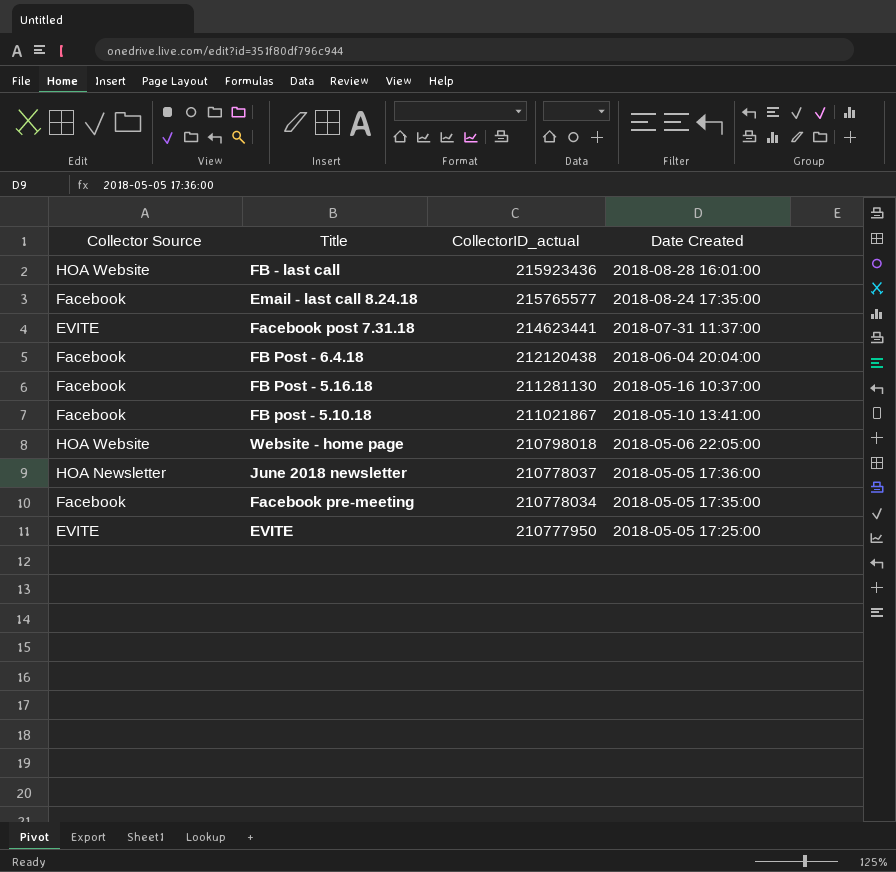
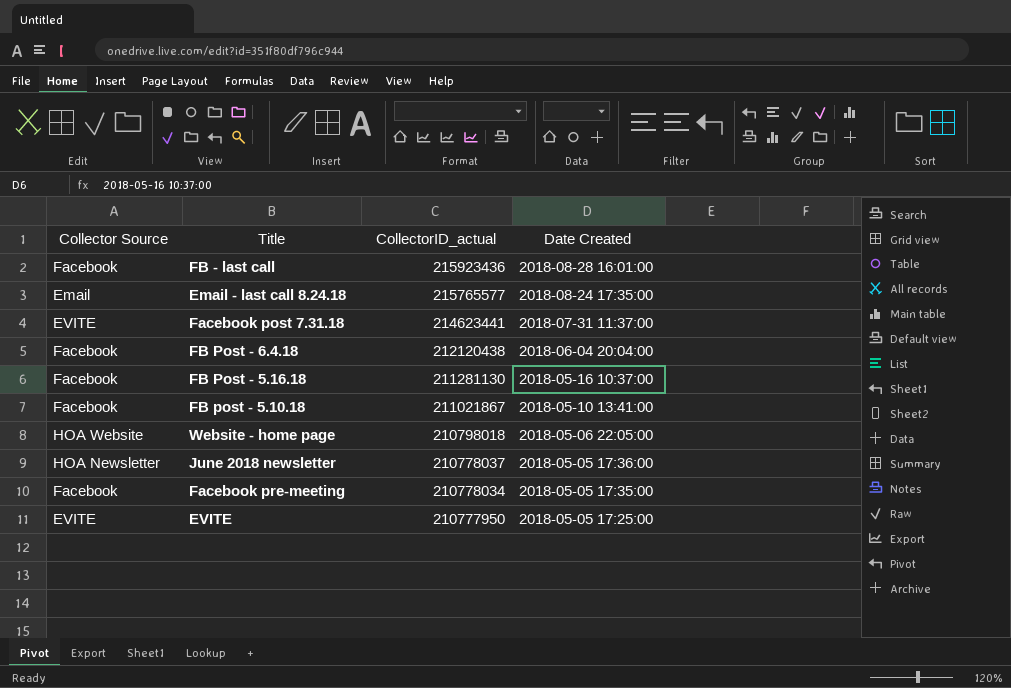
FB - last call | Collector Source: HOA Website -> Facebook
Email - last call 8.24.18 | Collector Source: Facebook -> Email

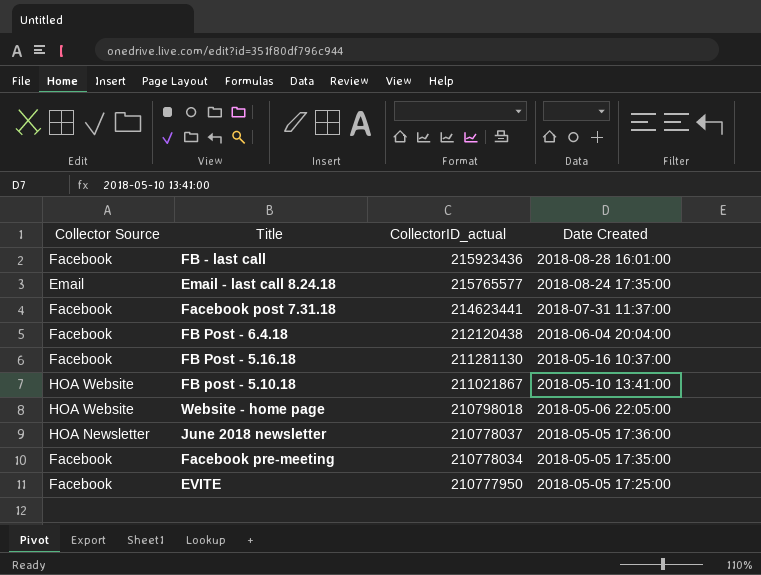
Facebook post 7.31.18 | Collector Source: EVITE -> Facebook
FB post - 5.10.18 | Collector Source: Facebook -> HOA Website
EVITE | Collector Source: EVITE -> Facebook

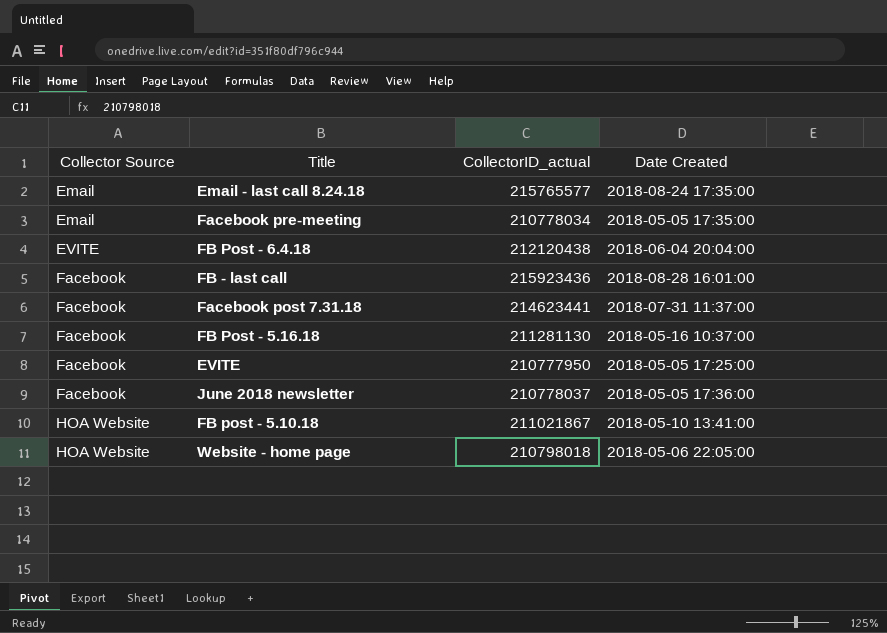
row order: CollectorID_actual descending -> Collector Source ascending
Facebook pre-meeting | Collector Source: Facebook -> Email
FB Post - 6.4.18 | Collector Source: Facebook -> EVITE
June 2018 newsletter | Collector Source: HOA Newsletter -> Facebook

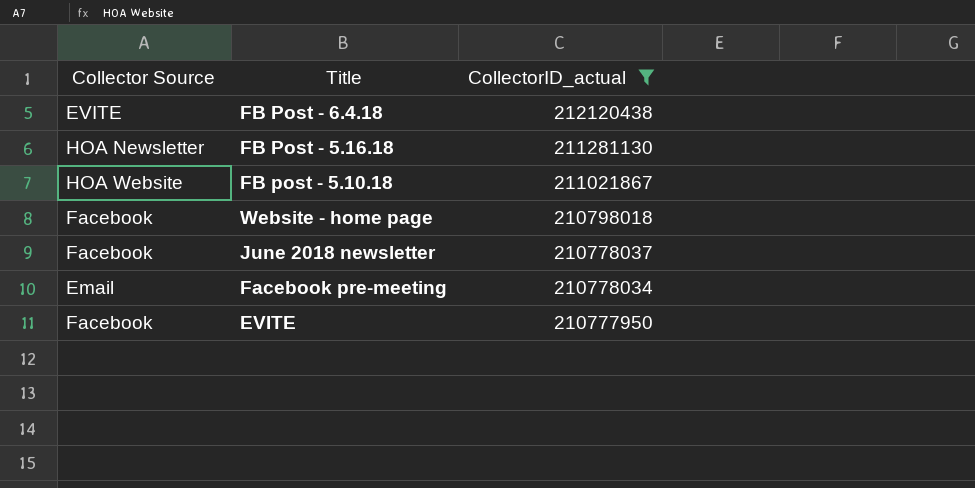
filter: none -> CollectorID_actual <= 212120438
row order: Collector Source ascending -> CollectorID_actual descending
column Date Created | position: 4 -> none
FB Post - 5.16.18 | Collector Source: Facebook -> HOA Newsletter
Website - home page | Collector Source: HOA Website -> Facebook

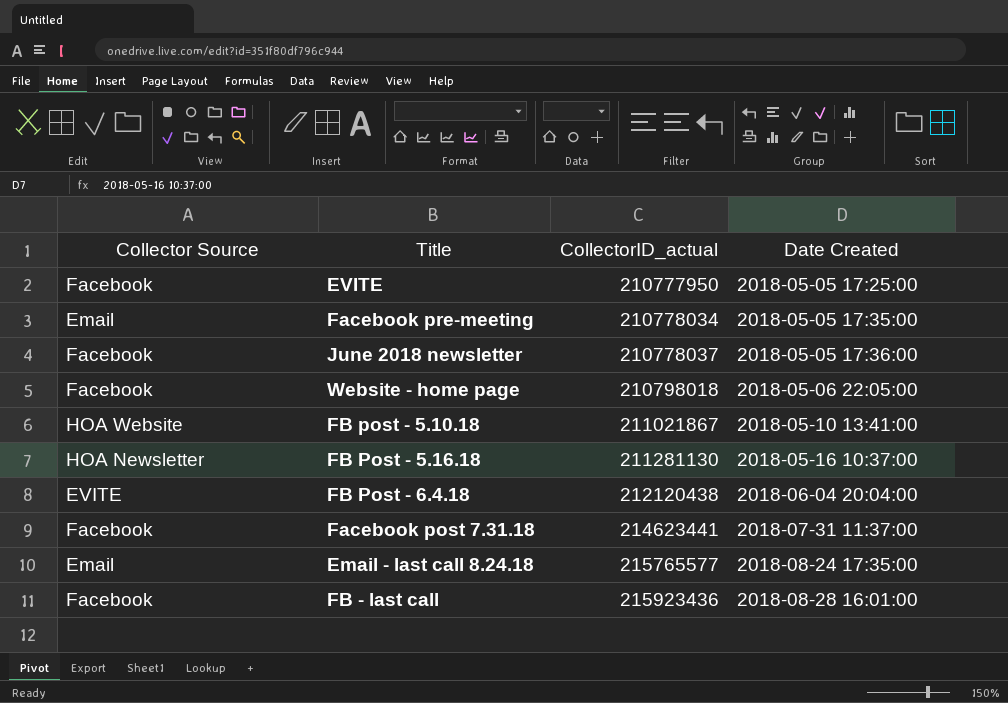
filter: CollectorID_actual <= 212120438 -> none
row order: CollectorID_actual descending -> CollectorID_actual ascending
column Date Created | position: none -> 4

